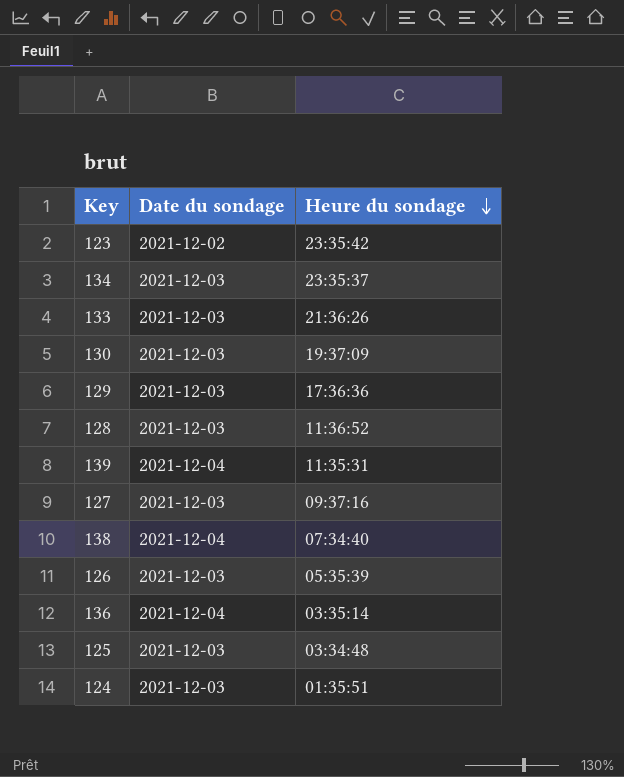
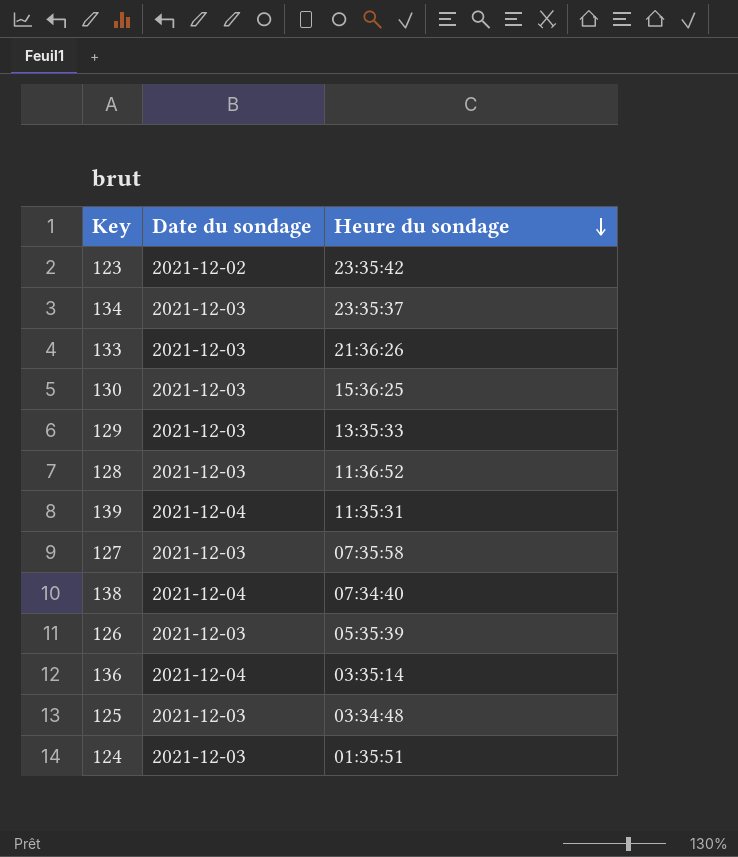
130 | Heure du sondage: 19:37:09 -> 15:36:25
129 | Heure du sondage: 17:36:36 -> 13:35:33
127 | Heure du sondage: 09:37:16 -> 07:35:58

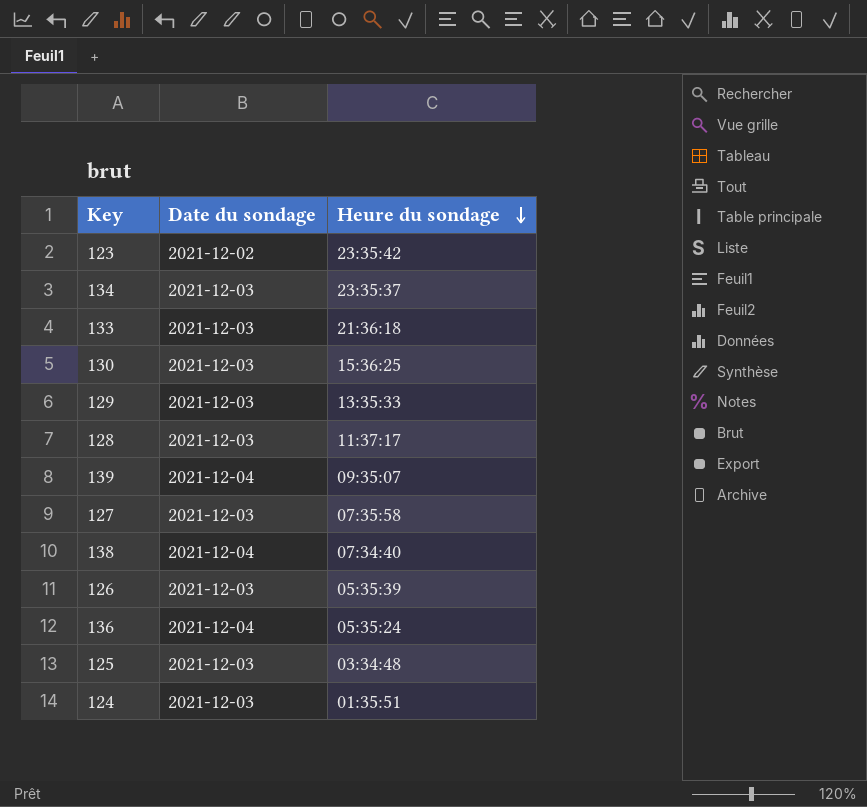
133 | Heure du sondage: 21:36:26 -> 21:36:18
128 | Heure du sondage: 11:36:52 -> 11:37:17
139 | Heure du sondage: 11:35:31 -> 09:35:07
136 | Heure du sondage: 03:35:14 -> 05:35:24

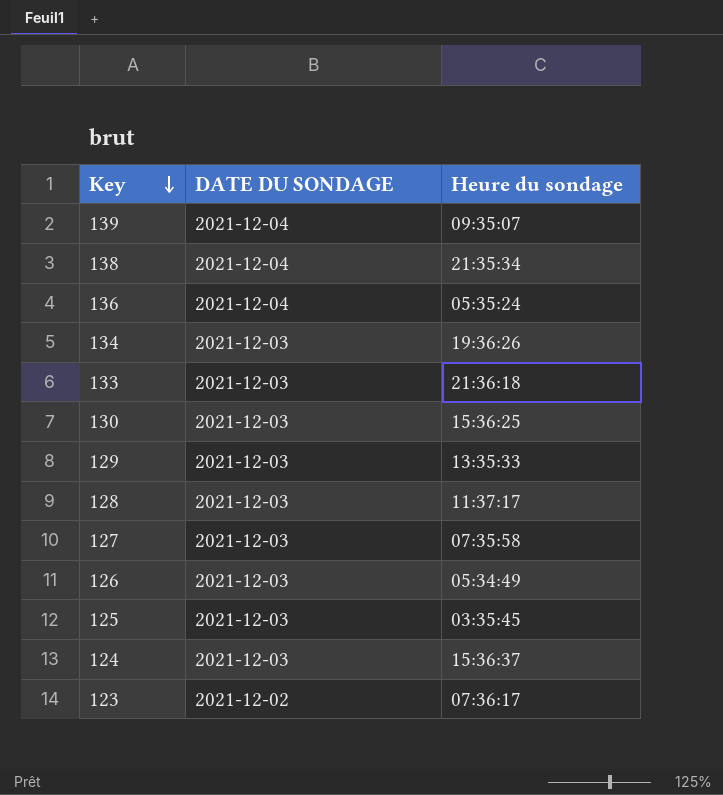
row order: Heure du sondage descending -> Key descending
column name: Date du sondage -> DATE DU SONDAGE
138 | Heure du sondage: 07:34:40 -> 21:35:34
134 | Heure du sondage: 23:35:37 -> 19:36:26
126 | Heure du sondage: 05:35:39 -> 05:34:49
125 | Heure du sondage: 03:34:48 -> 03:35:45
124 | Heure du sondage: 01:35:51 -> 15:36:37
123 | Heure du sondage: 23:35:42 -> 07:36:17

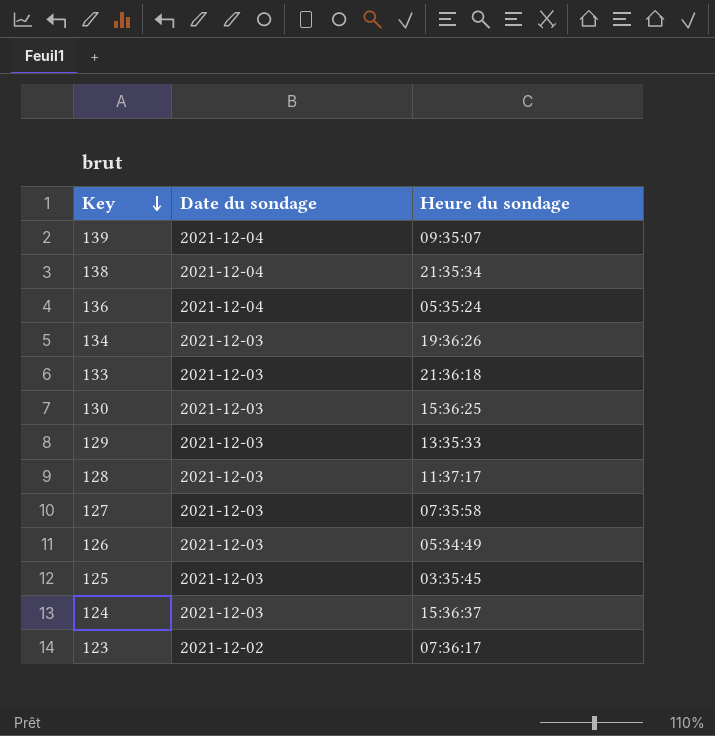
column name: DATE DU SONDAGE -> Date du sondage

